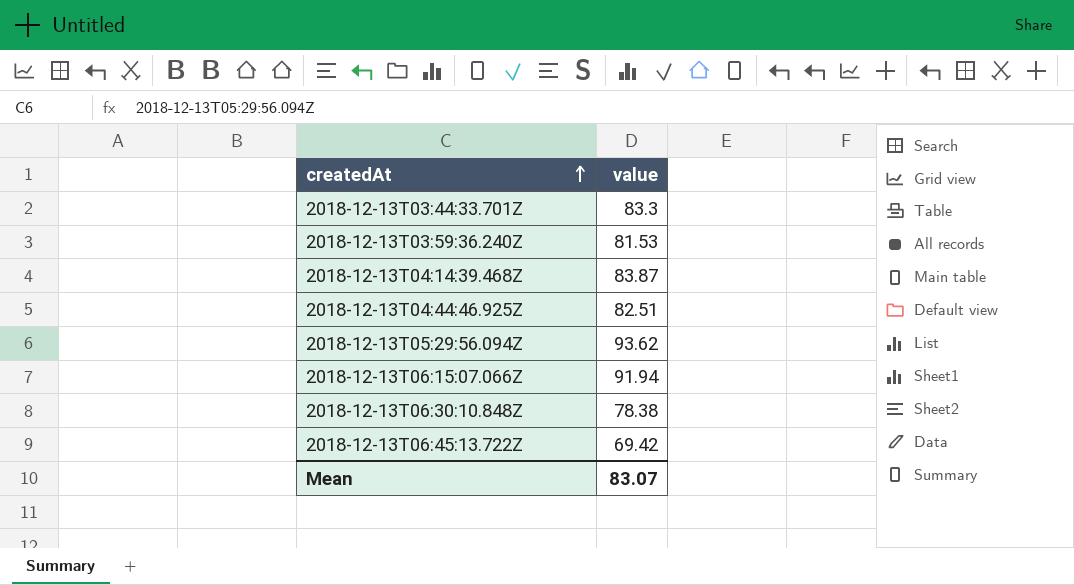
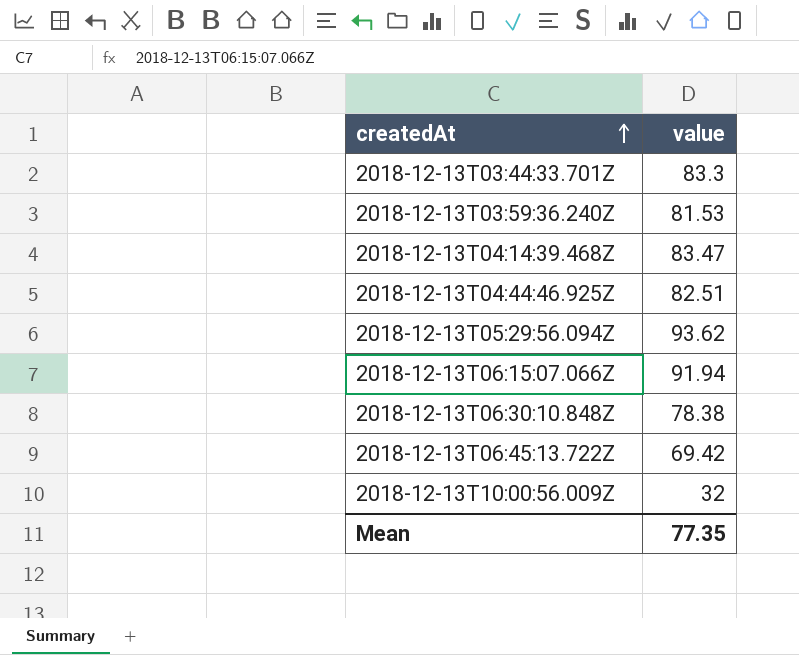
2018-12-13T04:14:39.468Z | value: 83.87 -> 83.47
row 2018-12-13T10:00:56.009Z: none -> 32
Mean | value: 83.07 -> 77.35

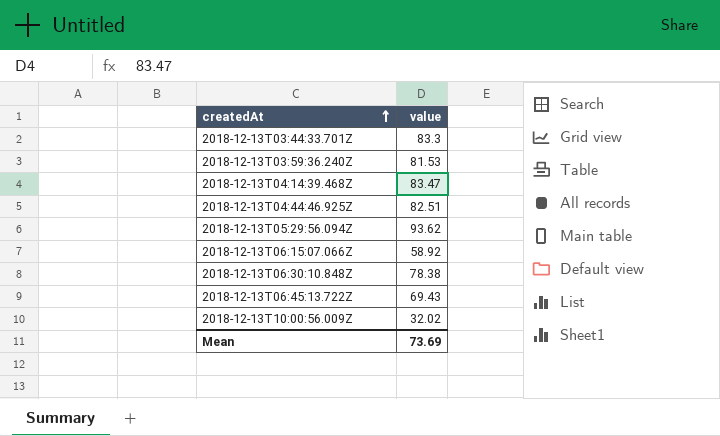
2018-12-13T06:15:07.066Z | value: 91.94 -> 58.92
2018-12-13T06:45:13.722Z | value: 69.42 -> 69.43
2018-12-13T10:00:56.009Z | value: 32 -> 32.02
Mean | value: 77.35 -> 73.69

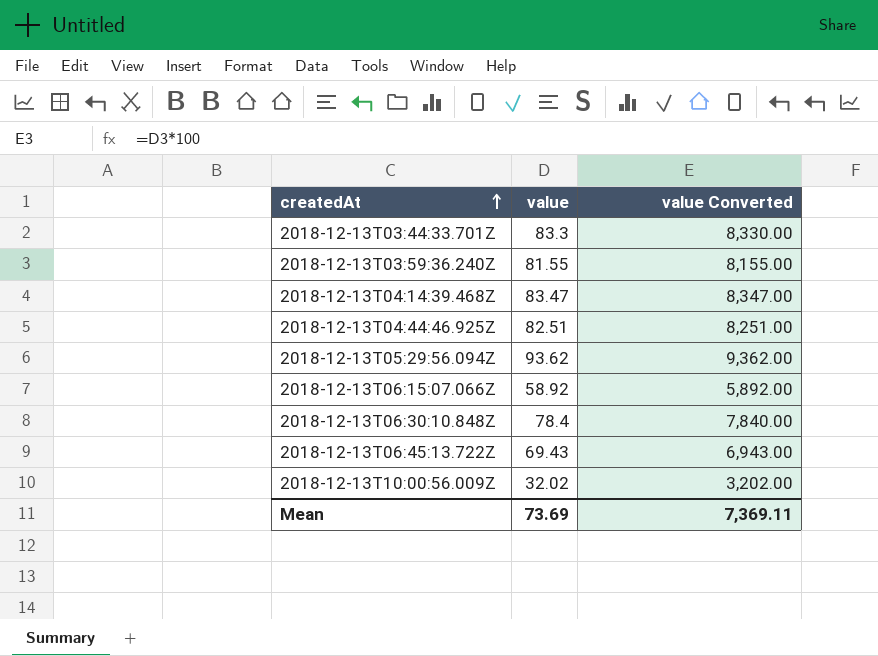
column value Converted | formula: none -> [value] * 100
2018-12-13T03:59:36.240Z | value: 81.53 -> 81.55
2018-12-13T06:30:10.848Z | value: 78.38 -> 78.4

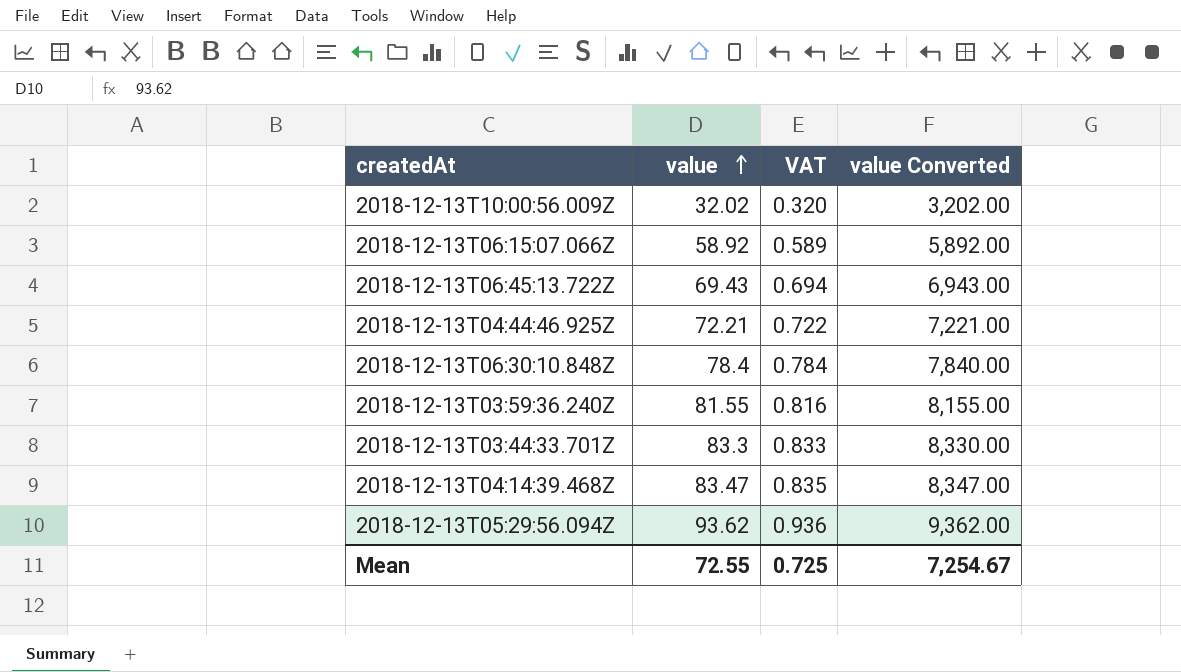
row order: createdAt ascending -> value ascending
column VAT | formula: none -> [value] * 0.01
2018-12-13T04:44:46.925Z | value: 82.51 -> 72.21
2018-12-13T04:44:46.925Z | value Converted: 8,251.00 -> 7,221.00
Mean | value: 73.69 -> 72.55
Mean | value Converted: 7,369.11 -> 7,254.67

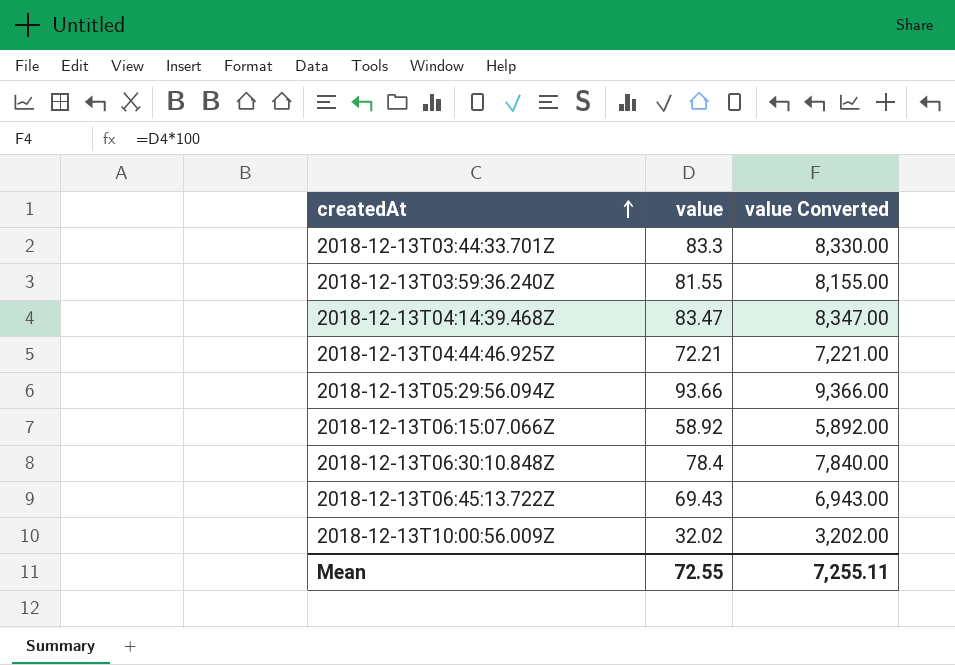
row order: value ascending -> createdAt ascending
column VAT | formula: [value] * 0.01 -> none
2018-12-13T05:29:56.094Z | value: 93.62 -> 93.66
2018-12-13T05:29:56.094Z | value Converted: 9,362.00 -> 9,366.00
Mean | value Converted: 7,254.67 -> 7,255.11

